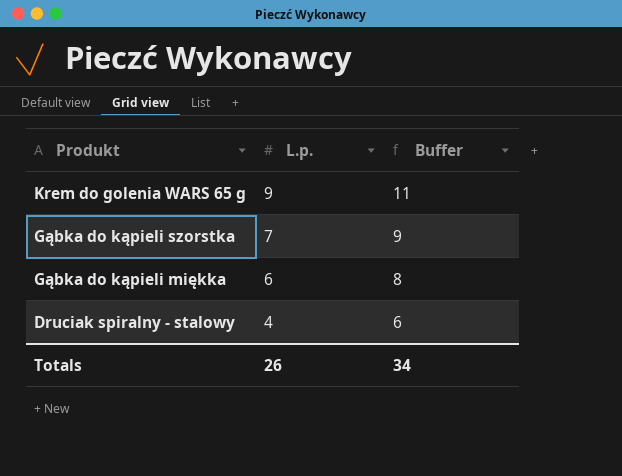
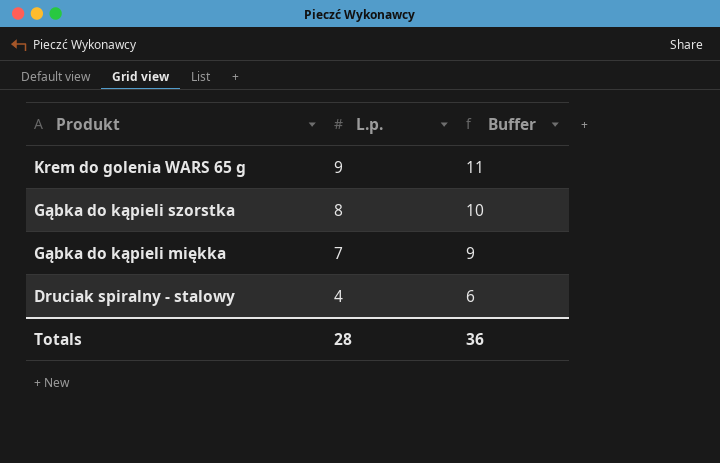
Gąbka do kąpieli szorstka | L.p.: 7 -> 8
Gąbka do kąpieli szorstka | Buffer: 9 -> 10
Gąbka do kąpieli miękka | L.p.: 6 -> 7
Gąbka do kąpieli miękka | Buffer: 8 -> 9
Totals | L.p.: 26 -> 28
Totals | Buffer: 34 -> 36

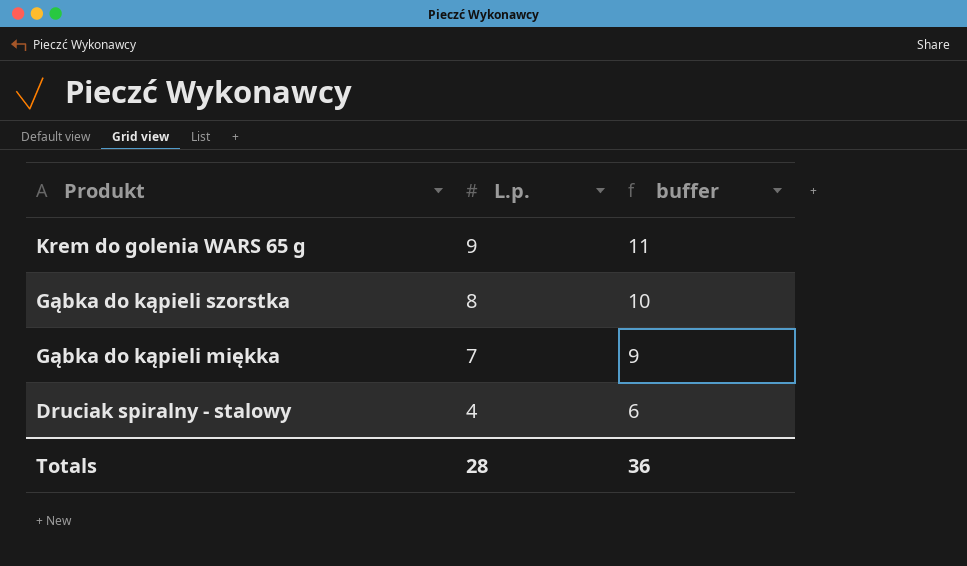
column name: Buffer -> buffer

